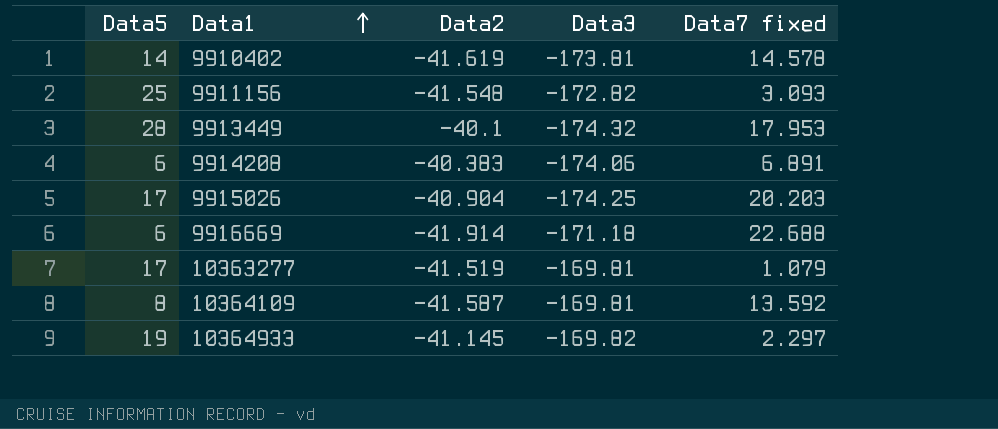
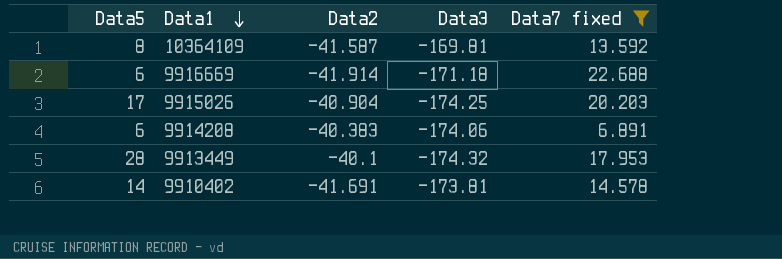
filter: none -> Data7 fixed >= 6.891
row order: Data1 ascending -> Data1 descending
9910402 | Data2: -41.619 -> -41.691

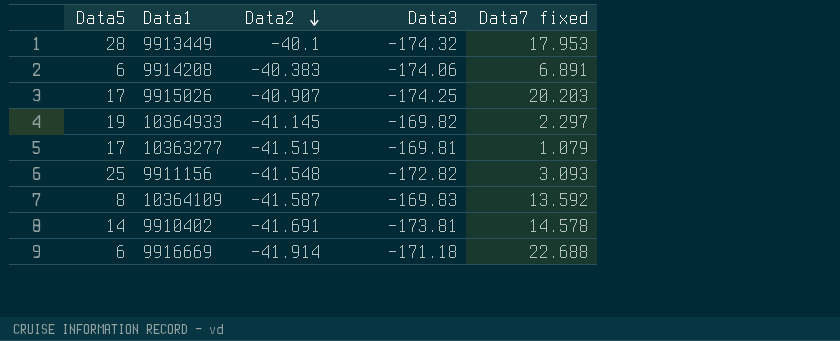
filter: Data7 fixed >= 6.891 -> none
row order: Data1 descending -> Data2 descending
9915026 | Data2: -40.904 -> -40.907
10364109 | Data3: -169.81 -> -169.83

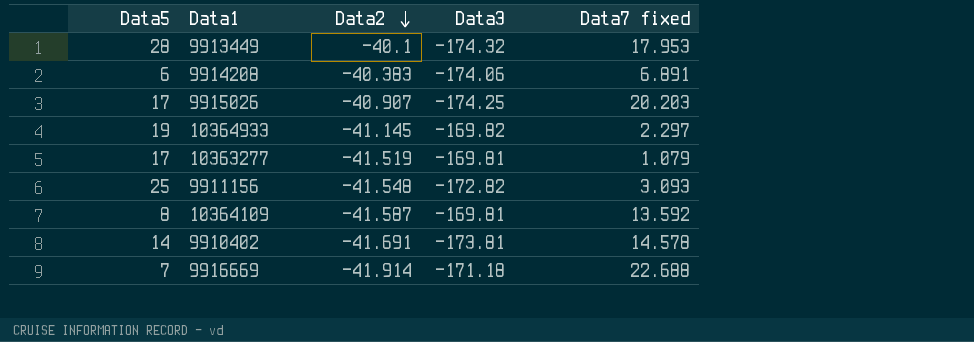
10364109 | Data3: -169.83 -> -169.81
9916669 | Data5: 6 -> 7

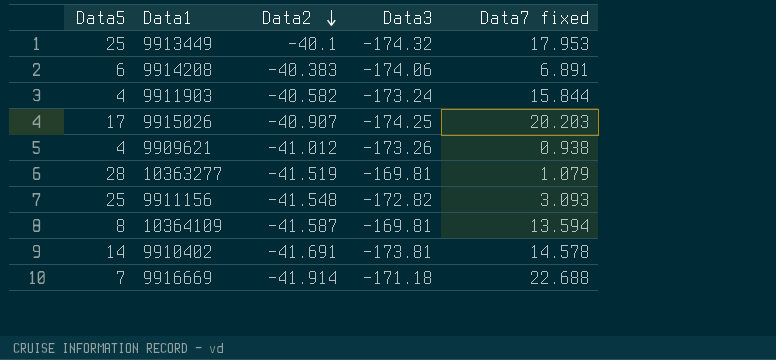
row 10364933: 19 | -41.145 | -169.82 | 2.297 -> none
9913449 | Data5: 28 -> 25
row 9911903: none -> 4 | -40.582 | -173.24 | 15.844
row 9909621: none -> 4 | -41.012 | -173.26 | 0.938
10363277 | Data5: 17 -> 28
10364109 | Data7 fixed: 13.592 -> 13.594

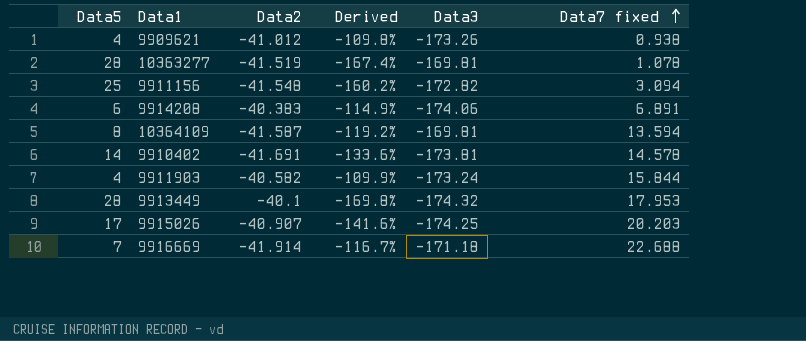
row order: Data2 descending -> Data7 fixed ascending
column Derived | formula: none -> ([Data5] - [Data2]) / [Data2]
10363277 | Data7 fixed: 1.079 -> 1.078
9911156 | Data7 fixed: 3.093 -> 3.094
9913449 | Data5: 25 -> 28

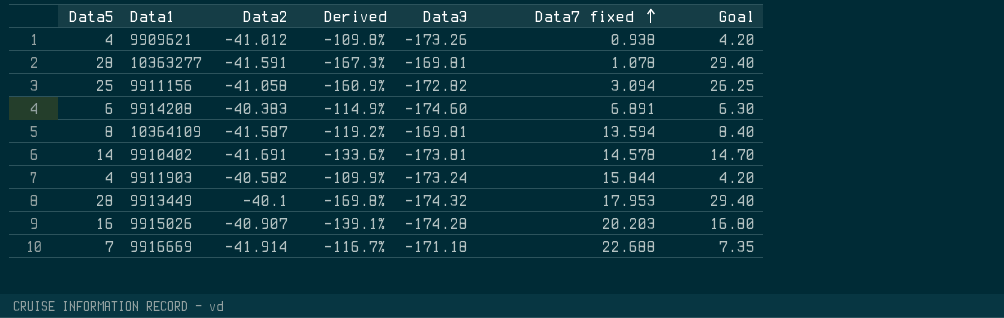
column Goal | formula: none -> [Data5] * 1.05
10363277 | Data2: -41.519 -> -41.591
10363277 | Derived: -167.4% -> -167.3%
9911156 | Data2: -41.548 -> -41.058
9911156 | Derived: -160.2% -> -160.9%
9914208 | Data3: -174.06 -> -174.60
9915026 | Data5: 17 -> 16
9915026 | Derived: -141.6% -> -139.1%
9915026 | Data3: -174.25 -> -174.28

